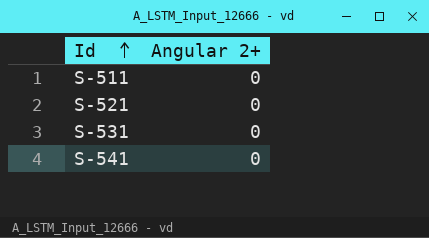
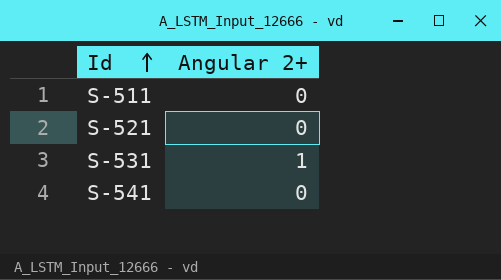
S-531 | Angular 2+: 0 -> 1

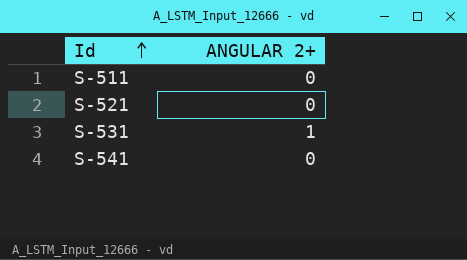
column name: Angular 2+ -> ANGULAR 2+

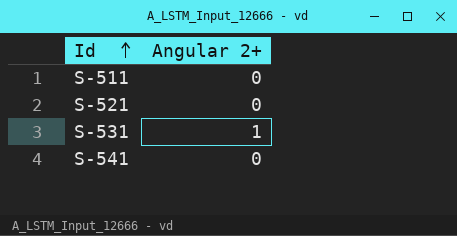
column name: ANGULAR 2+ -> Angular 2+

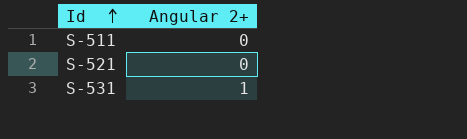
row S-541: 0 -> none

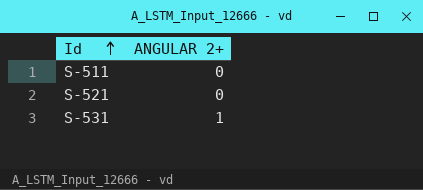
column name: Angular 2+ -> ANGULAR 2+

